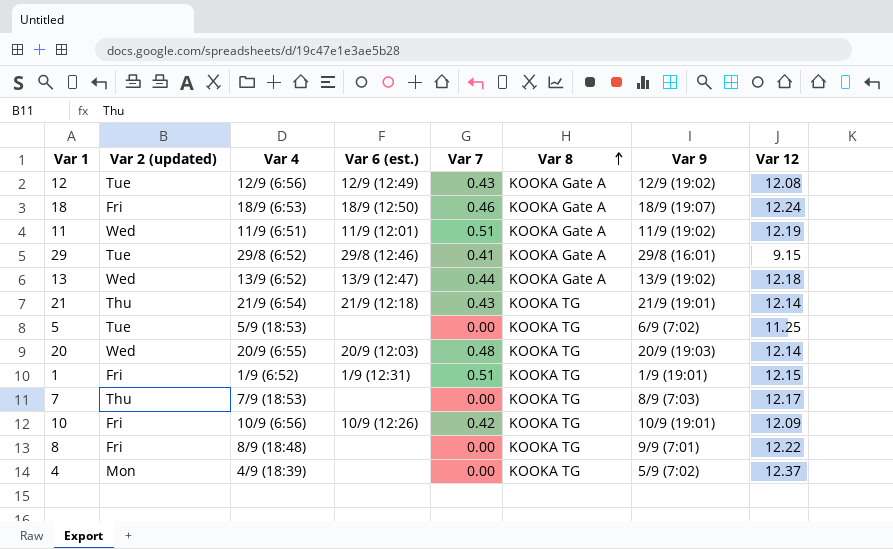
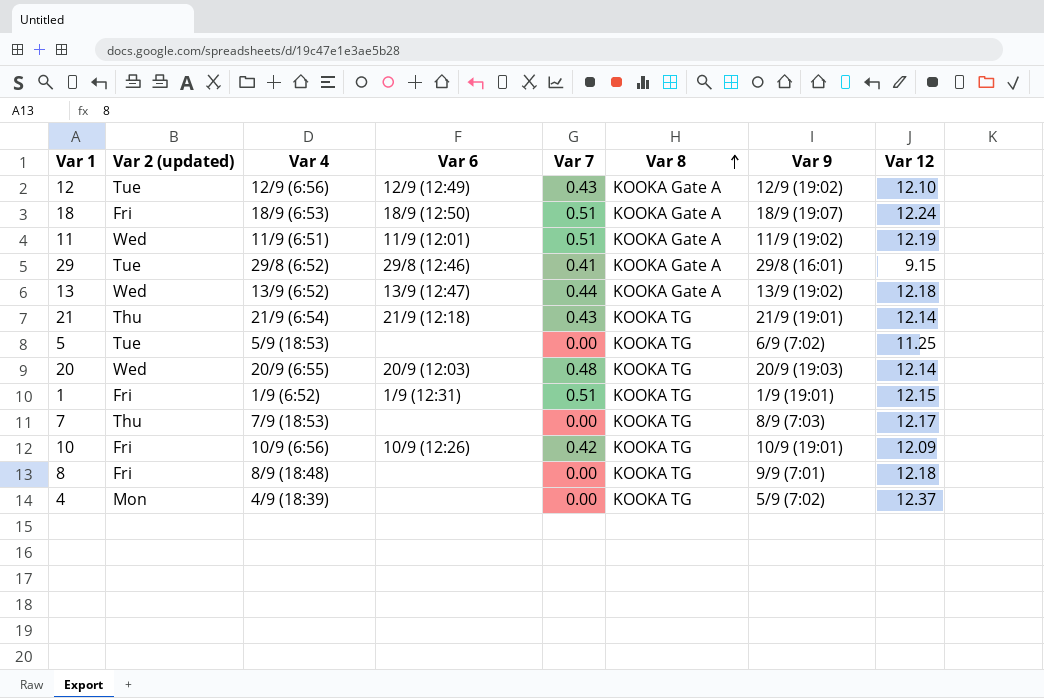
column name: Var 6 (est.) -> Var 6
12 | Var 12: 12.08 -> 12.10
18 | Var 7: 0.46 -> 0.51
8 | Var 12: 12.22 -> 12.18

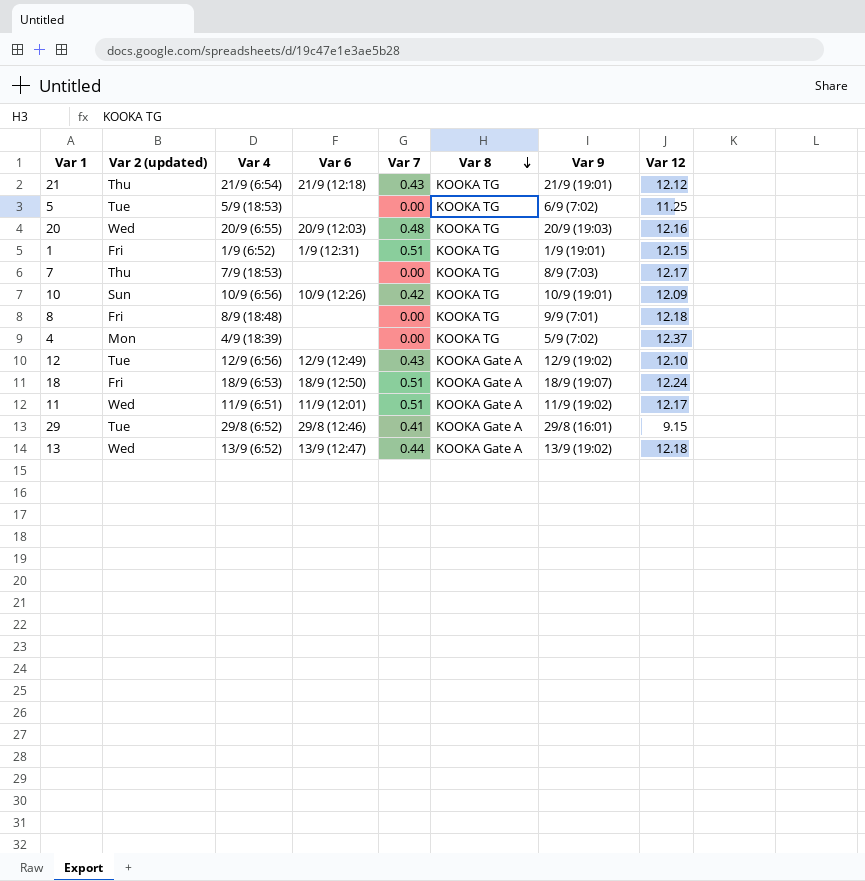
row order: Var 8 ascending -> Var 8 descending
21 | Var 12: 12.14 -> 12.12
20 | Var 12: 12.14 -> 12.16
10 | Var 2 (updated): Fri -> Sun
11 | Var 12: 12.19 -> 12.17

